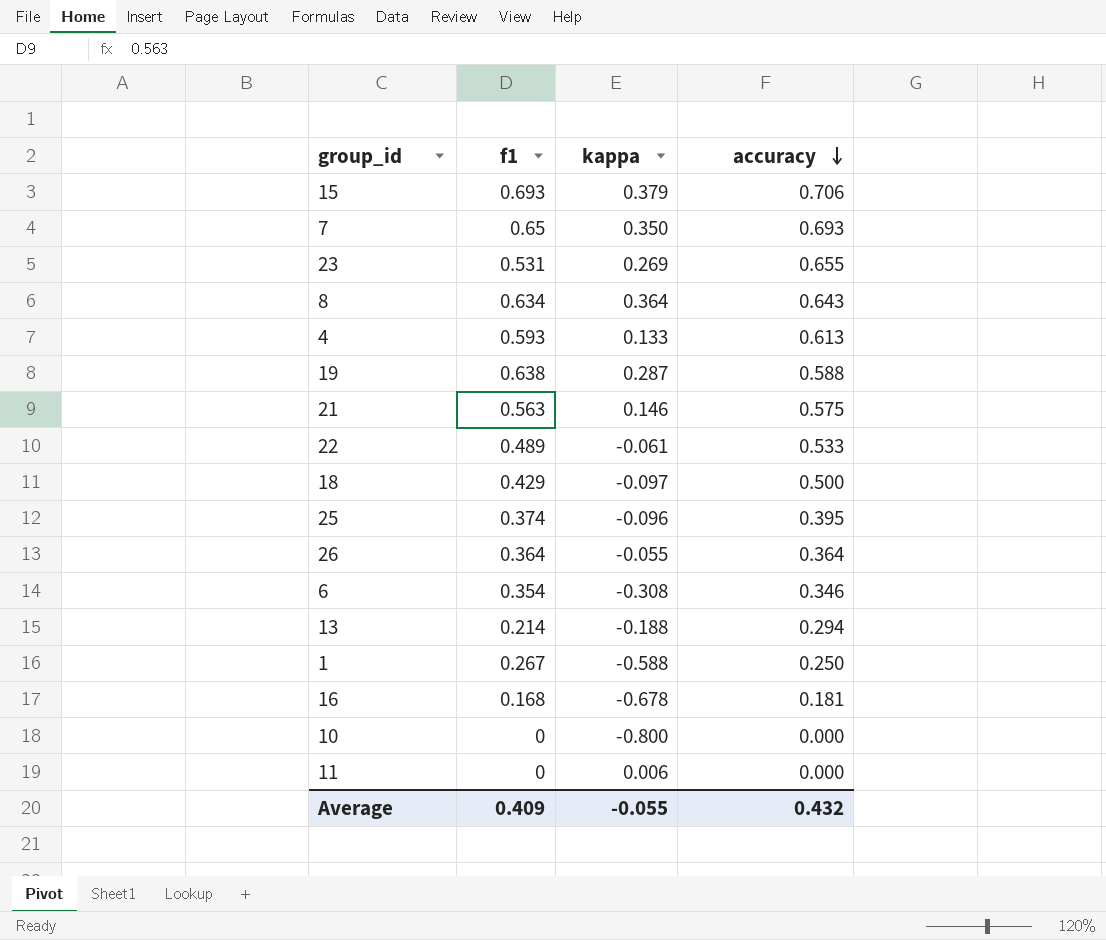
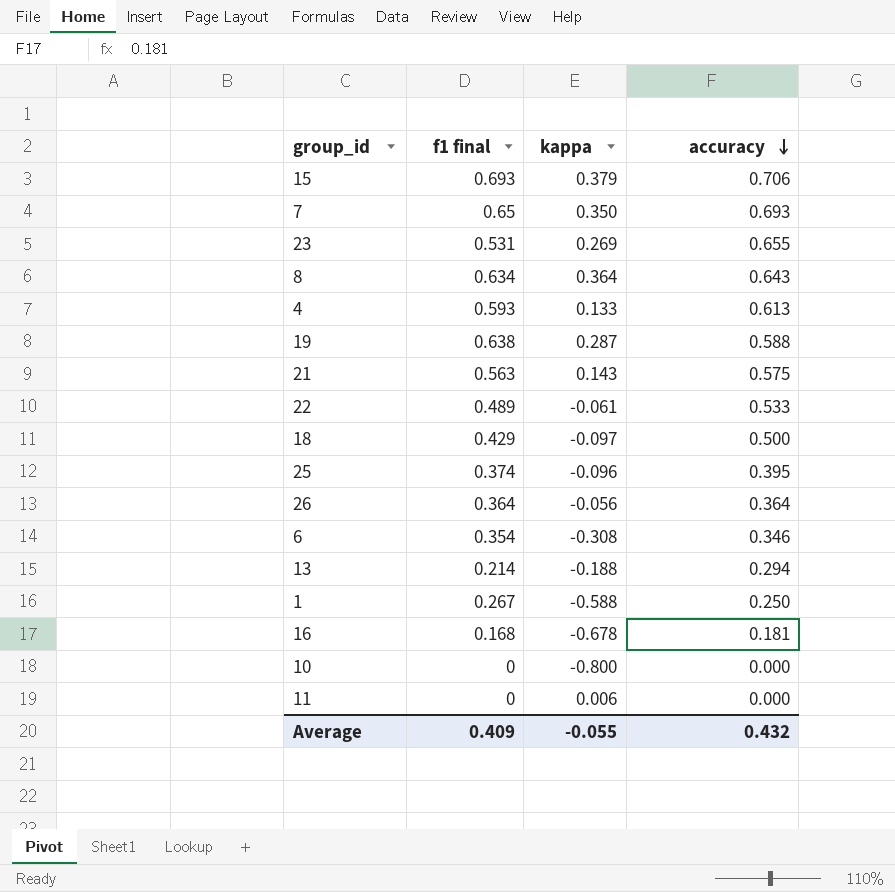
column name: f1 -> f1 final
21 | kappa: 0.146 -> 0.143
26 | kappa: -0.055 -> -0.056

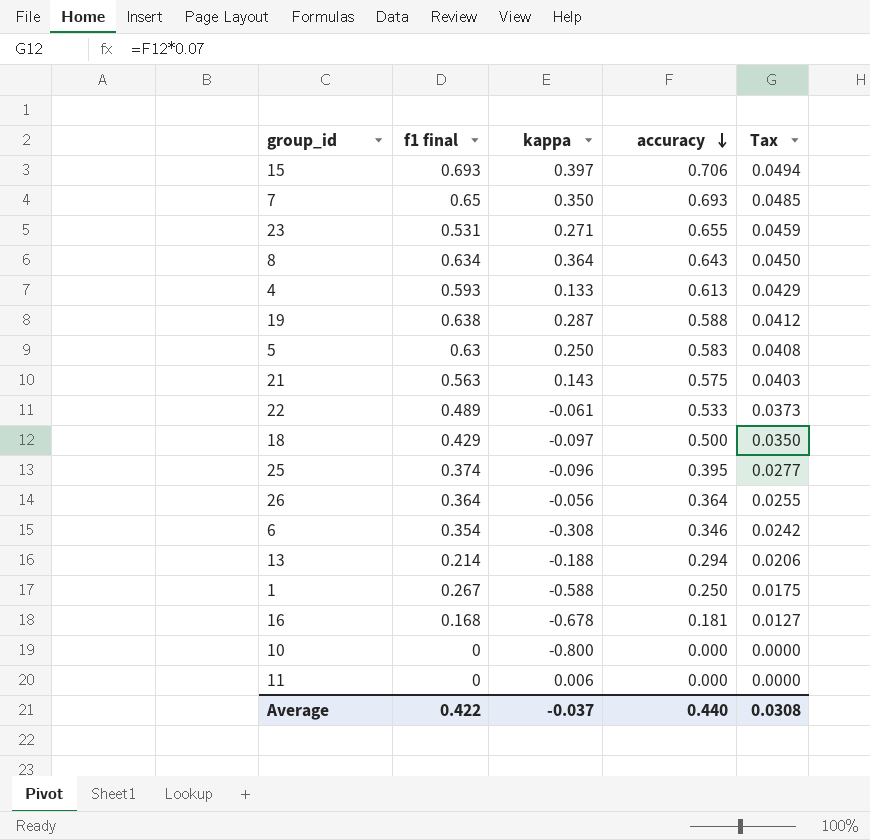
column Tax | formula: none -> [accuracy] * 0.07
15 | kappa: 0.379 -> 0.397
23 | kappa: 0.269 -> 0.271
row 5: none -> 0.63 | 0.250 | 0.583 | 0.0408
Average | f1 final: 0.409 -> 0.422
Average | kappa: -0.055 -> -0.037
Average | accuracy: 0.432 -> 0.440

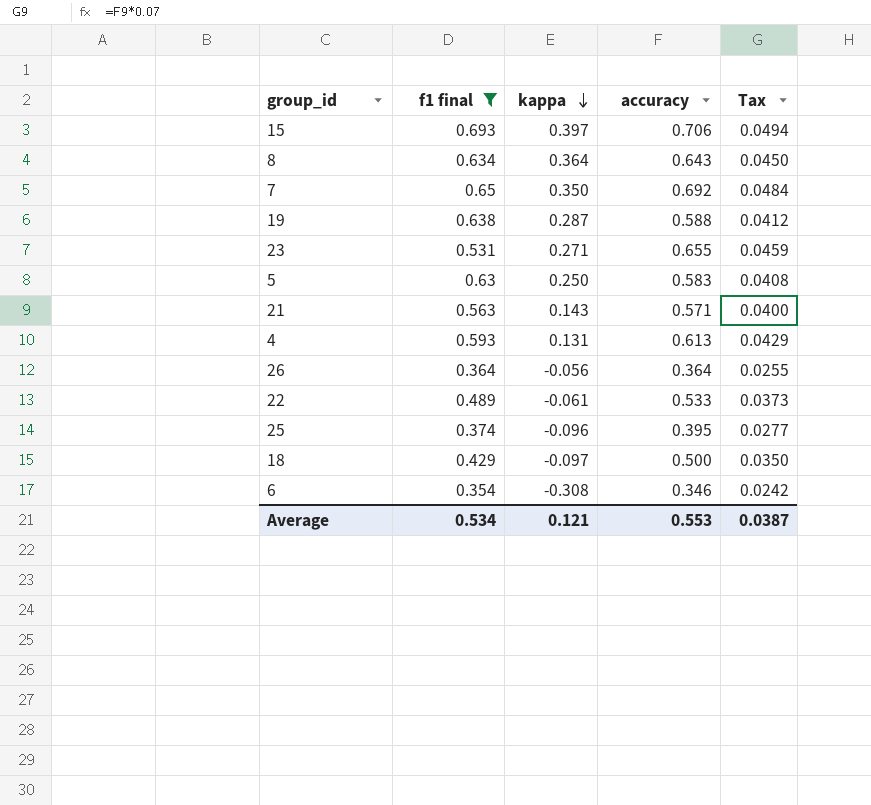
filter: none -> f1 final >= 0.354
row order: accuracy descending -> kappa descending
7 | accuracy: 0.693 -> 0.692
7 | Tax: 0.0485 -> 0.0484
21 | accuracy: 0.575 -> 0.571
21 | Tax: 0.0403 -> 0.0400
4 | kappa: 0.133 -> 0.131
Average | f1 final: 0.422 -> 0.534
Average | kappa: -0.037 -> 0.121
Average | accuracy: 0.440 -> 0.553
Average | Tax: 0.0308 -> 0.0387

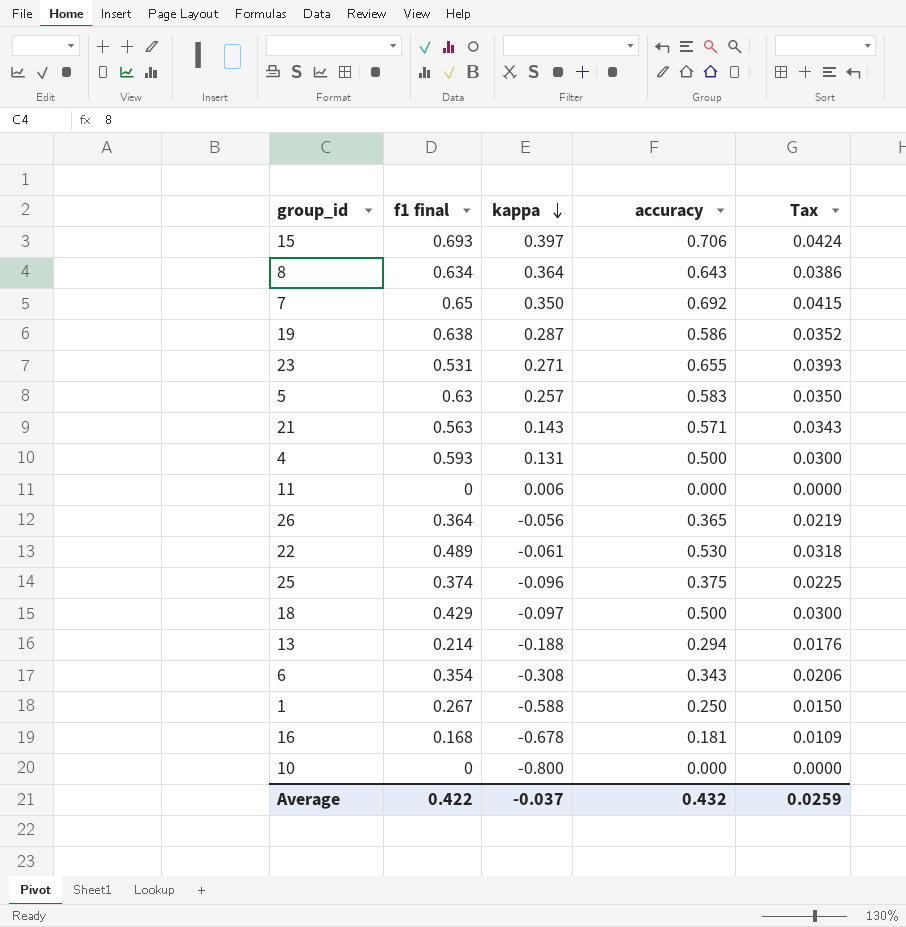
filter: f1 final >= 0.354 -> none
column Tax | formula: [accuracy] * 0.07 -> [accuracy] * 0.06
19 | accuracy: 0.588 -> 0.586
5 | kappa: 0.250 -> 0.257
4 | accuracy: 0.613 -> 0.500
26 | accuracy: 0.364 -> 0.365
22 | accuracy: 0.533 -> 0.530
25 | accuracy: 0.395 -> 0.375
6 | accuracy: 0.346 -> 0.343
Average | f1 final: 0.534 -> 0.422
Average | kappa: 0.121 -> -0.037
Average | accuracy: 0.553 -> 0.432
Average | Tax: 0.0387 -> 0.0259

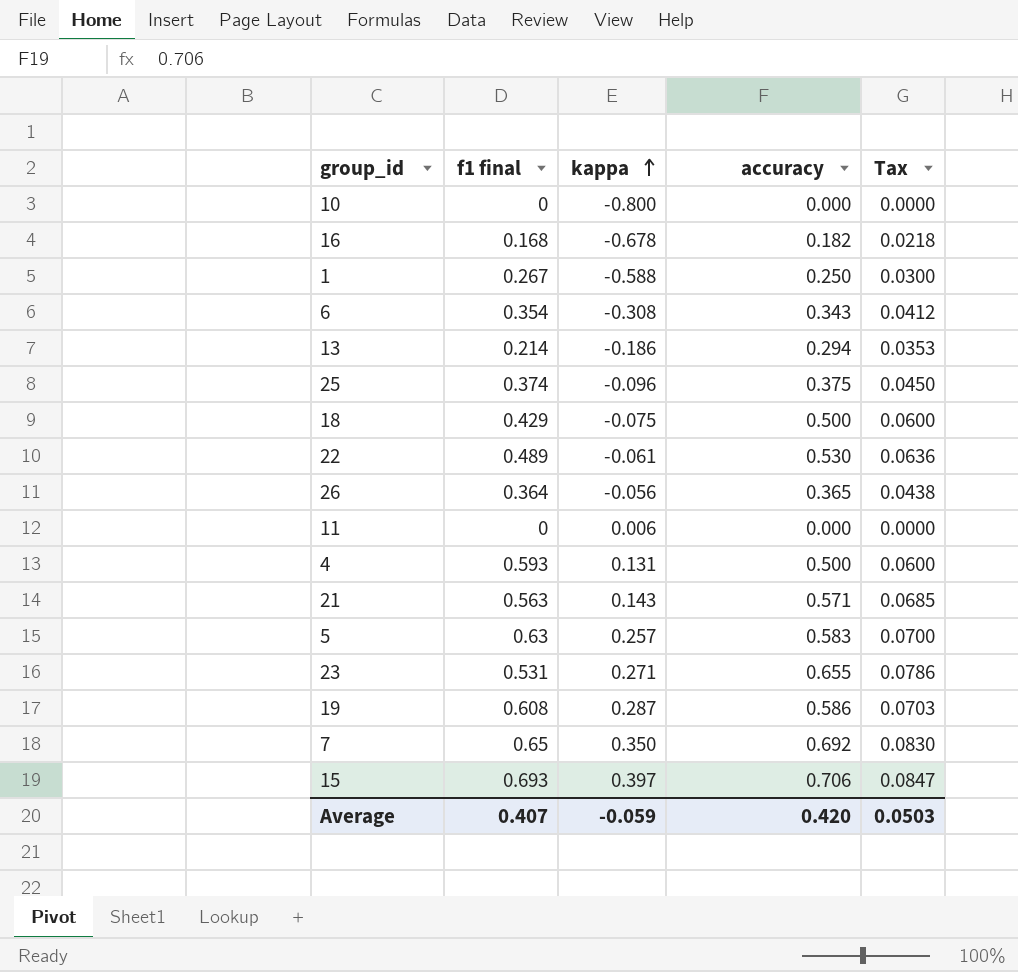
row order: kappa descending -> kappa ascending
column Tax | formula: [accuracy] * 0.06 -> [accuracy] * 0.12
row 8: 0.634 | 0.364 | 0.643 | 0.0386 -> none
16 | accuracy: 0.181 -> 0.182
13 | kappa: -0.188 -> -0.186
18 | kappa: -0.097 -> -0.075
19 | f1 final: 0.638 -> 0.608
Average | f1 final: 0.422 -> 0.407
Average | kappa: -0.037 -> -0.059
Average | accuracy: 0.432 -> 0.420
Average | Tax: 0.0259 -> 0.0503

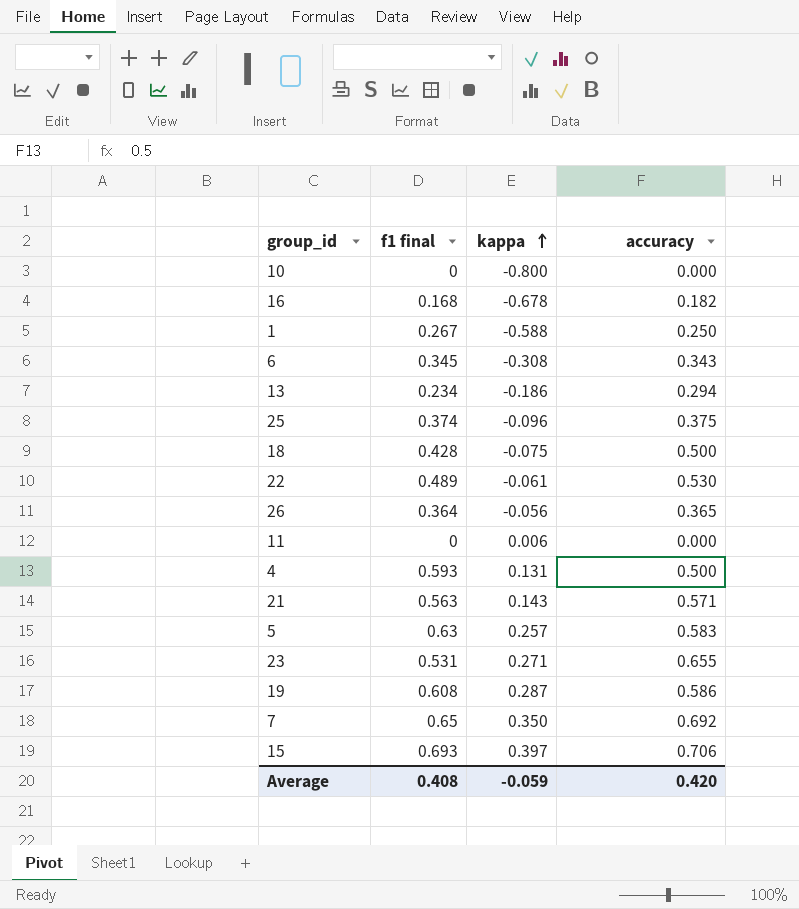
column Tax | formula: [accuracy] * 0.12 -> none
6 | f1 final: 0.354 -> 0.345
13 | f1 final: 0.214 -> 0.234
18 | f1 final: 0.429 -> 0.428
Average | f1 final: 0.407 -> 0.408

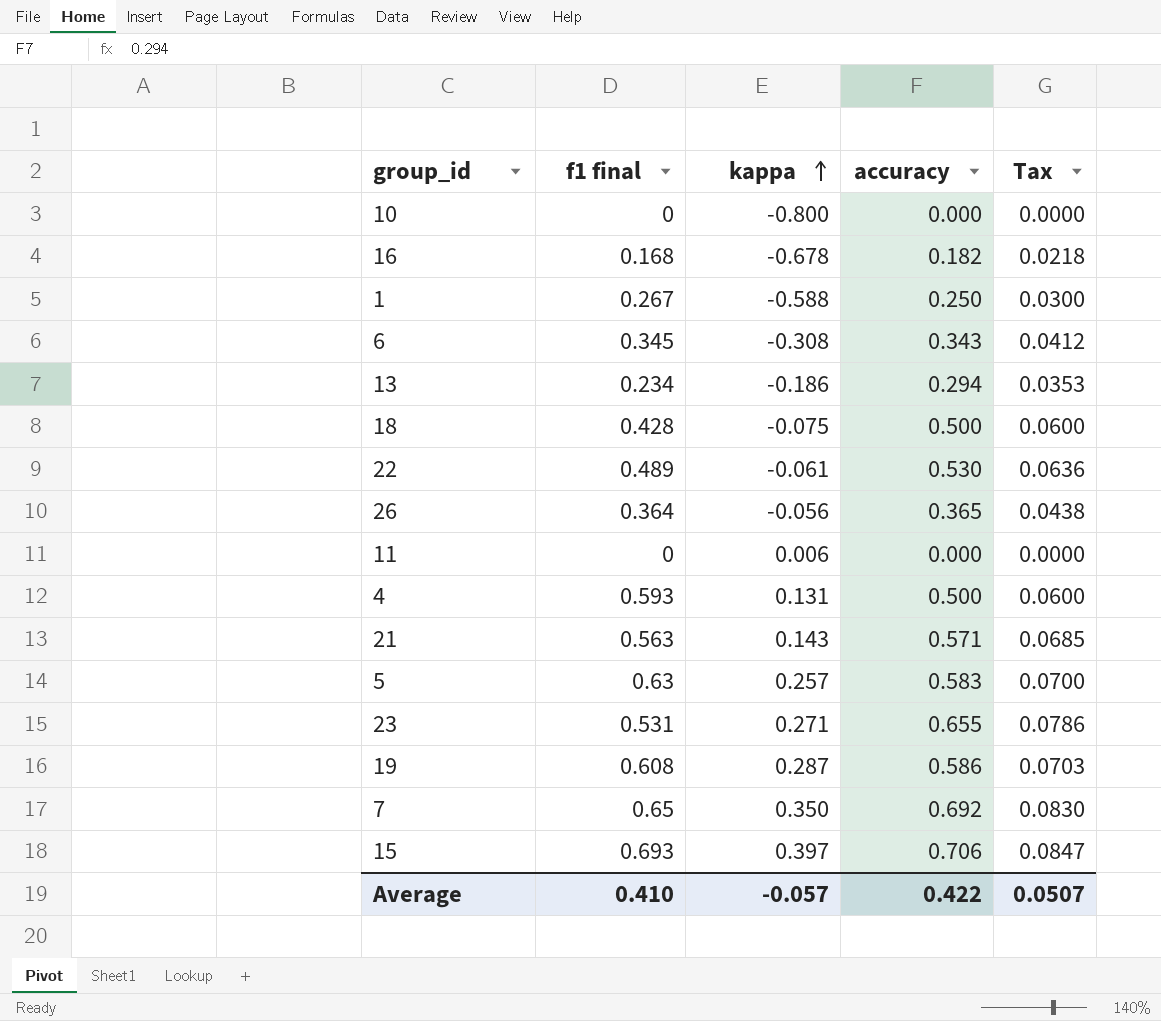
column Tax | formula: none -> [accuracy] * 0.12
row 25: 0.374 | -0.096 | 0.375 -> none
Average | f1 final: 0.408 -> 0.410
Average | kappa: -0.059 -> -0.057
Average | accuracy: 0.420 -> 0.422

